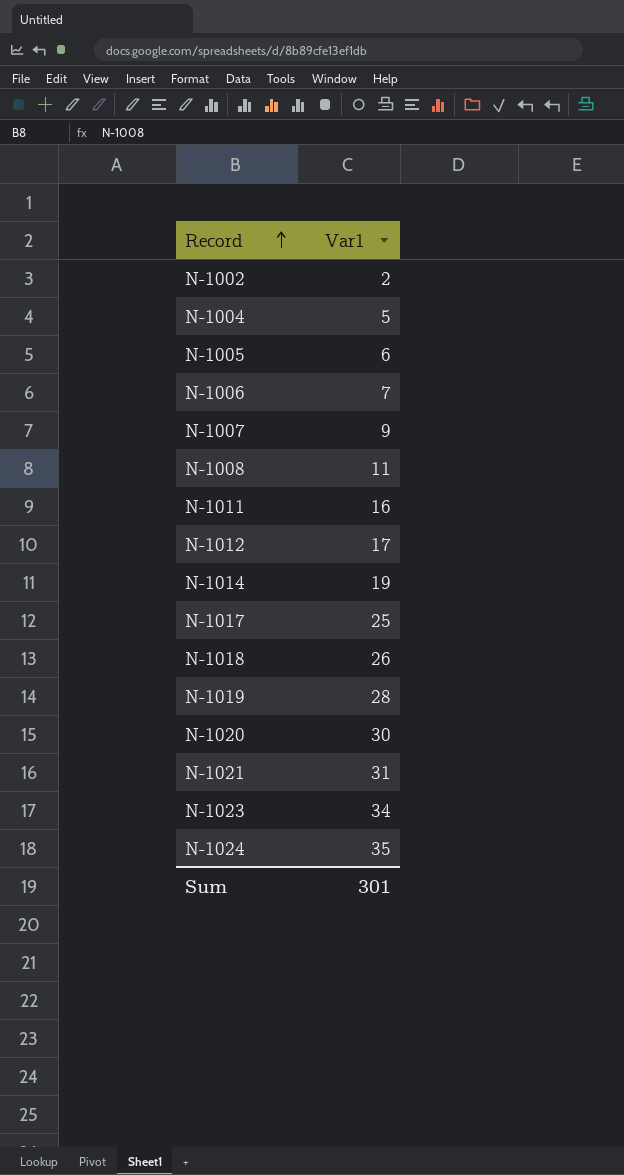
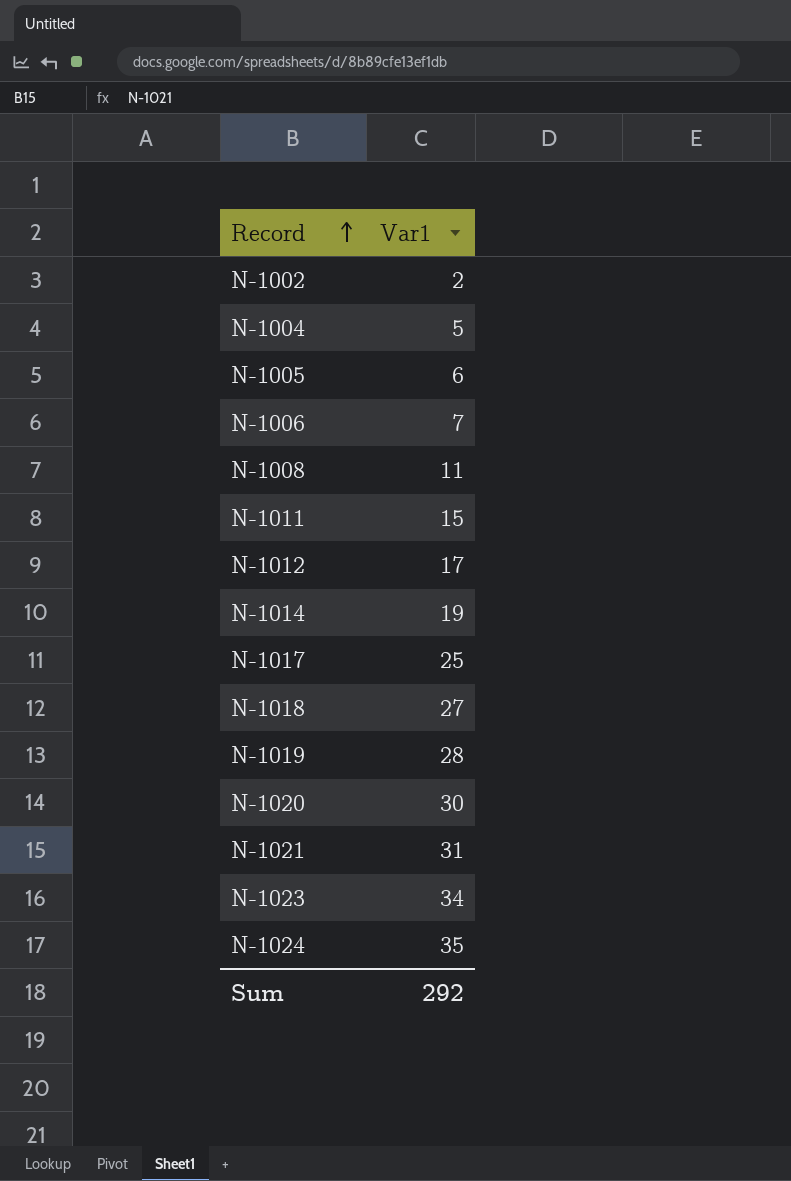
row N-1007: 9 -> none
N-1011 | Var1: 16 -> 15
N-1018 | Var1: 26 -> 27
Sum | Var1: 301 -> 292

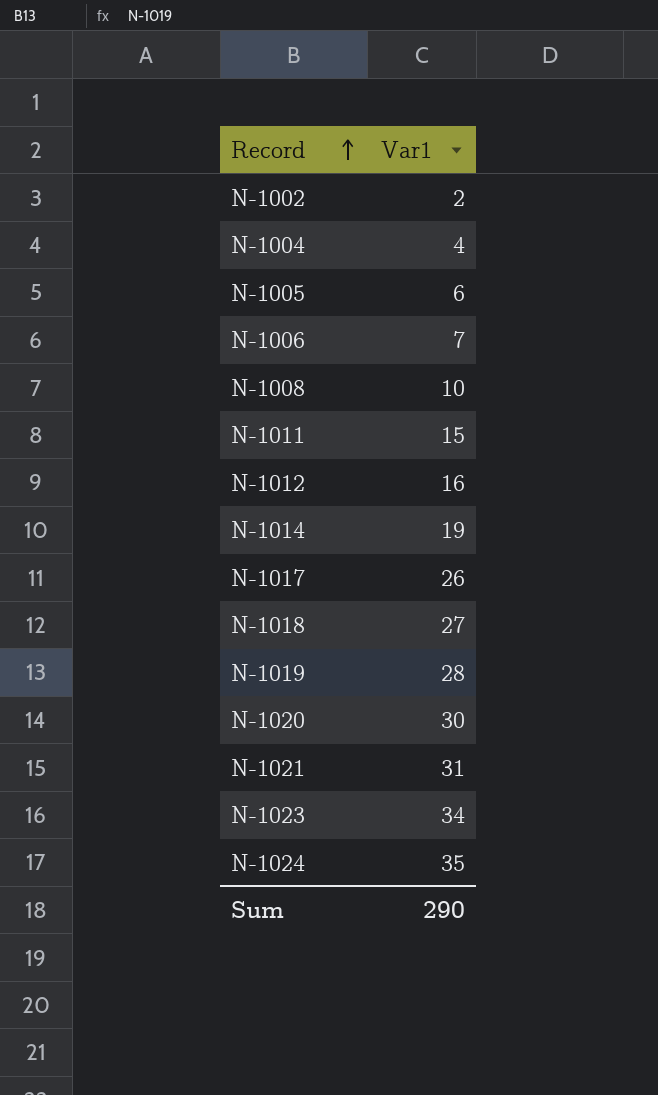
N-1004 | Var1: 5 -> 4
N-1008 | Var1: 11 -> 10
N-1012 | Var1: 17 -> 16
N-1017 | Var1: 25 -> 26
Sum | Var1: 292 -> 290

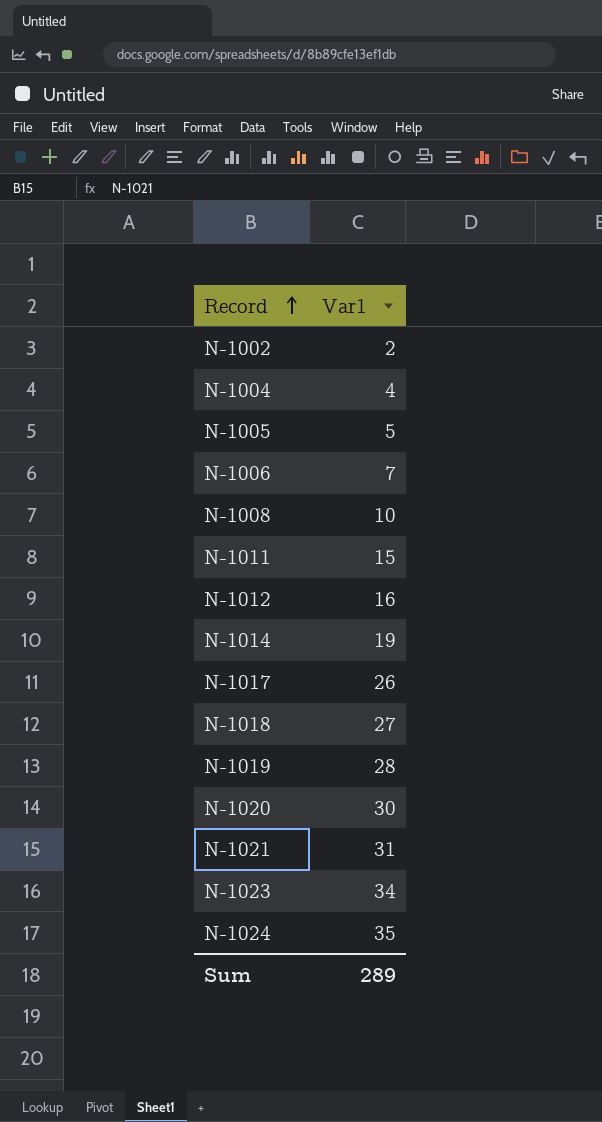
N-1005 | Var1: 6 -> 5
Sum | Var1: 290 -> 289

